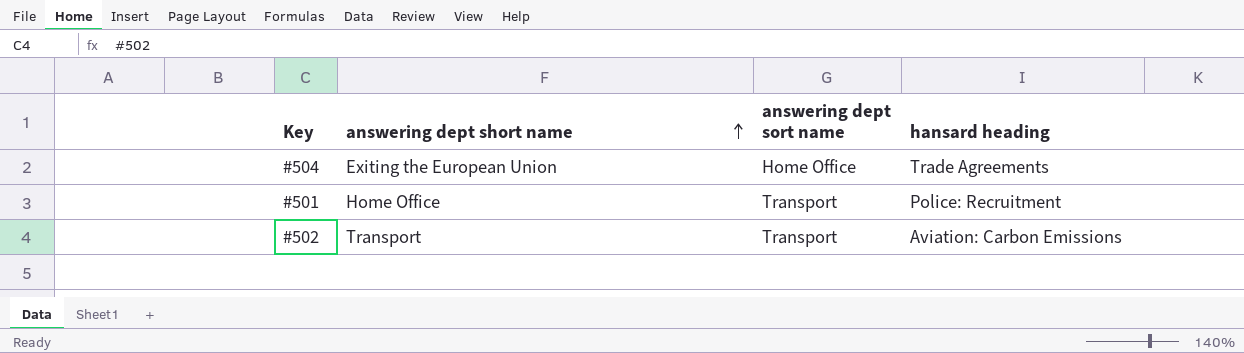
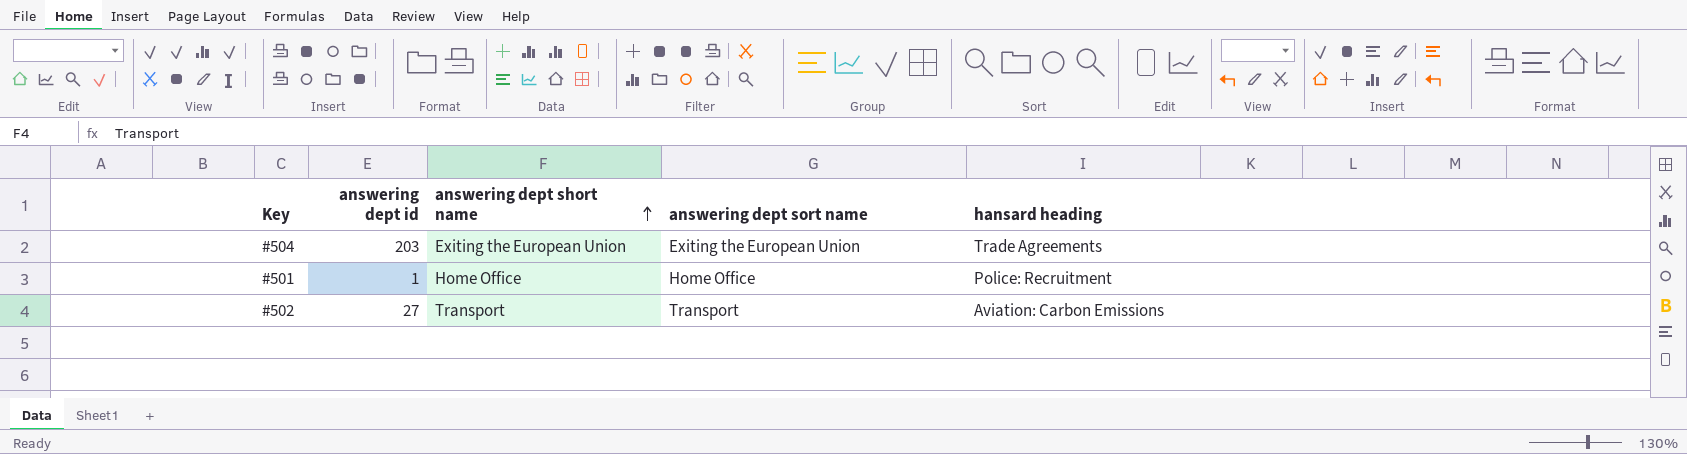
column answering dept id | position: none -> 2
#504 | answering dept sort name: Home Office -> Exiting the European Union
#501 | answering dept sort name: Transport -> Home Office

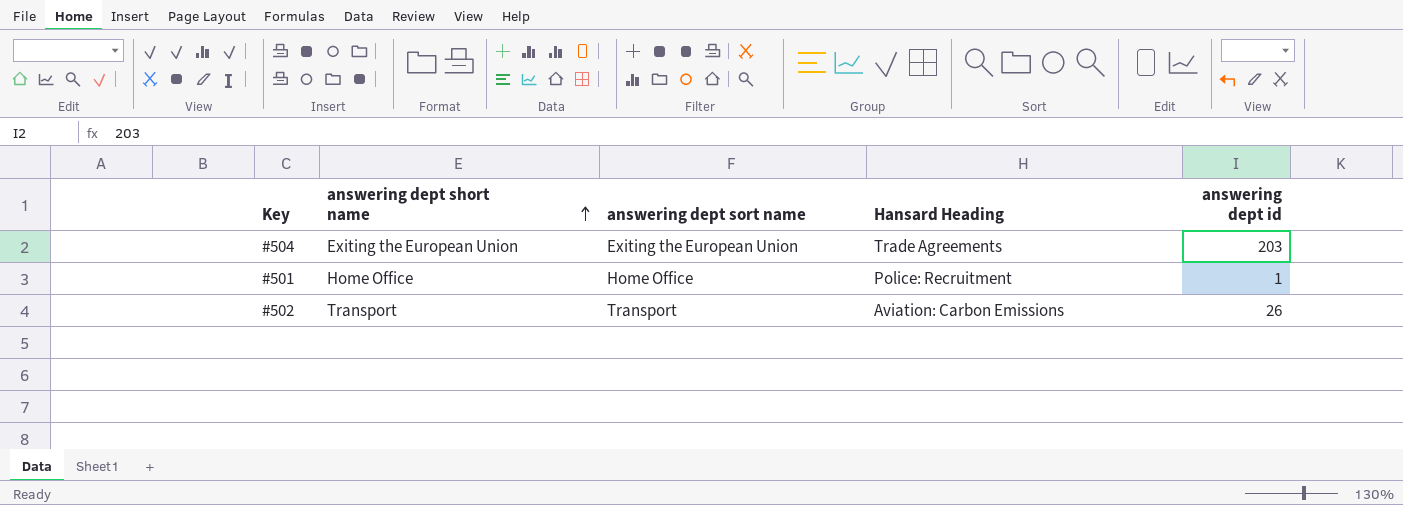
column name: hansard heading -> Hansard Heading
column answering dept id | position: 2 -> 5
#502 | answering dept id: 27 -> 26

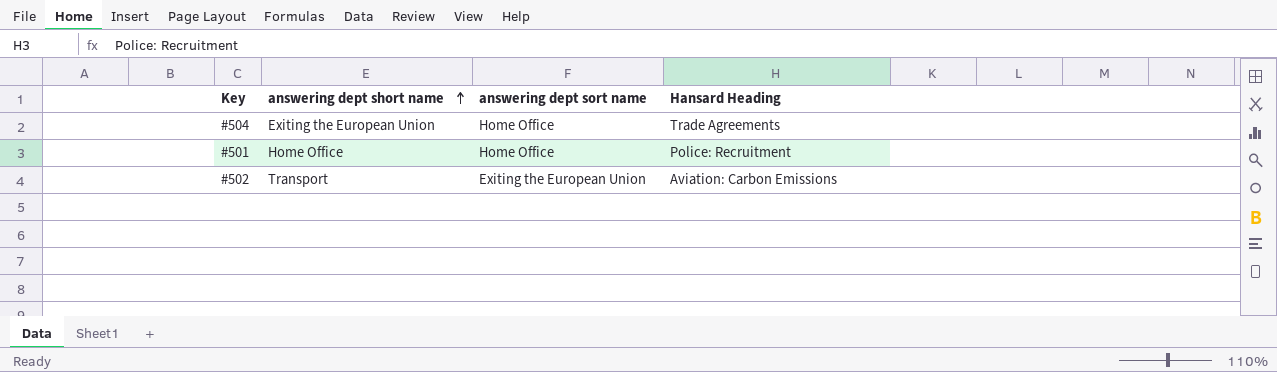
column answering dept id | position: 5 -> none
#504 | answering dept sort name: Exiting the European Union -> Home Office
#502 | answering dept sort name: Transport -> Exiting the European Union

